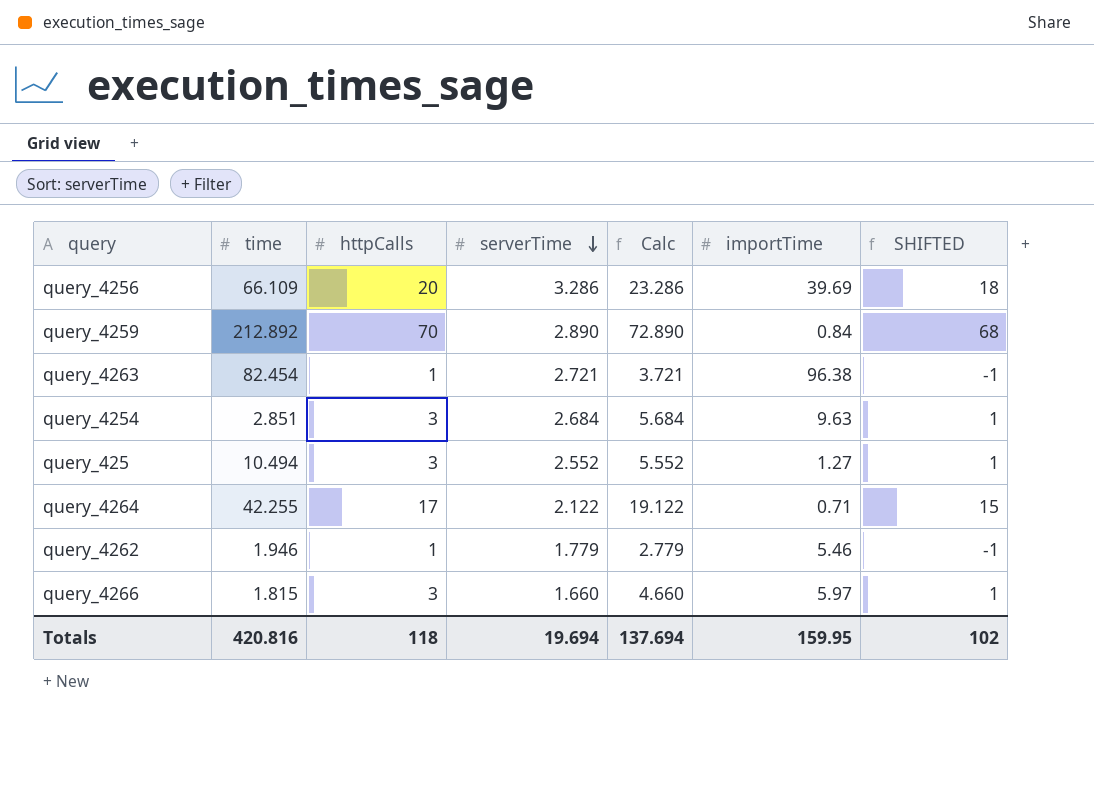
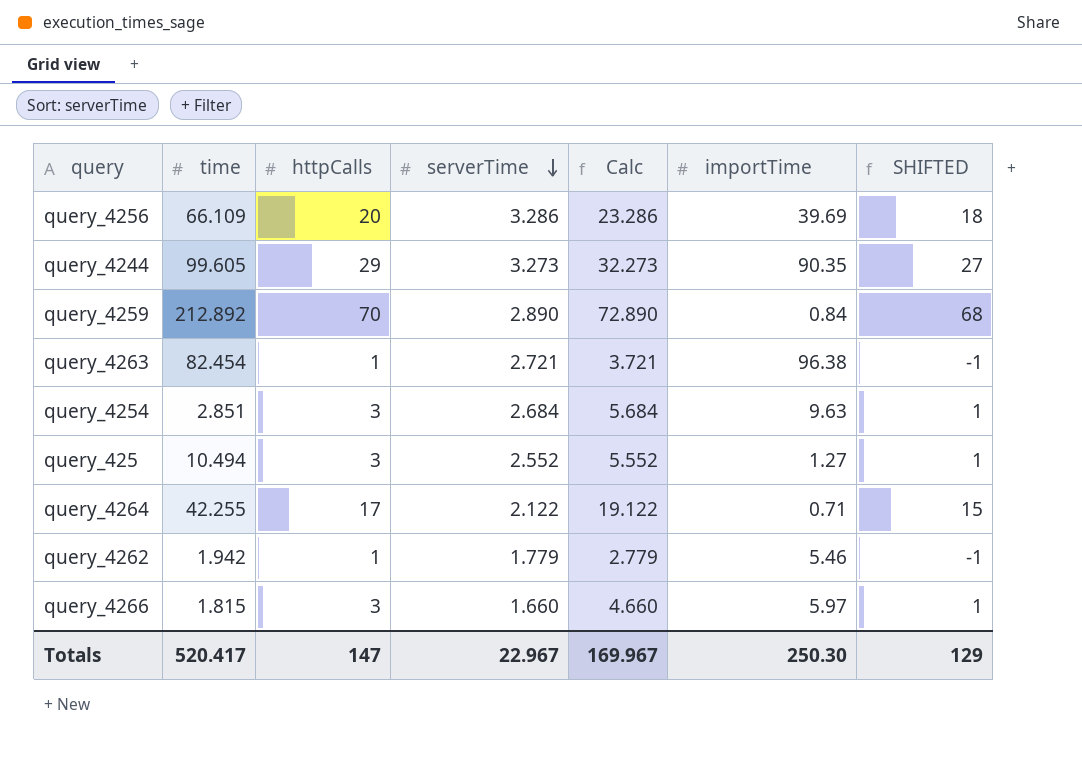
row query_4244: none -> 99.605 | 29 | 3.273 | 32.273 | 90.35 | 27
query_4262 | time: 1.946 -> 1.942
Totals | time: 420.816 -> 520.417
Totals | httpCalls: 118 -> 147
Totals | serverTime: 19.694 -> 22.967
Totals | Calc: 137.694 -> 169.967
Totals | importTime: 159.95 -> 250.30
Totals | SHIFTED: 102 -> 129

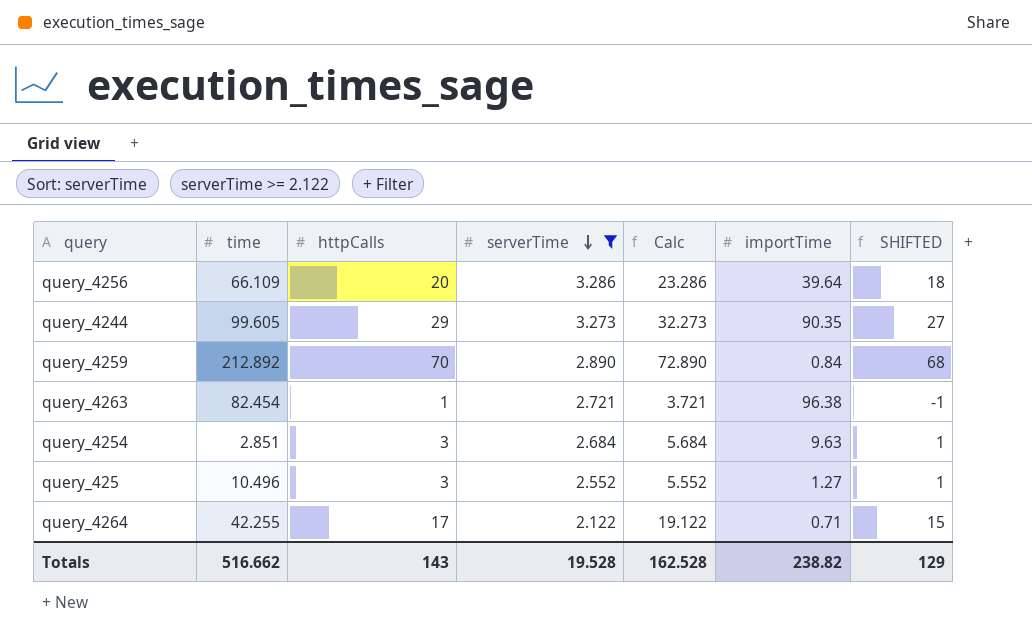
filter: none -> serverTime >= 2.122
query_4256 | importTime: 39.69 -> 39.64
query_425 | time: 10.494 -> 10.496
Totals | time: 520.417 -> 516.662
Totals | httpCalls: 147 -> 143
Totals | serverTime: 22.967 -> 19.528
Totals | Calc: 169.967 -> 162.528
Totals | importTime: 250.30 -> 238.82

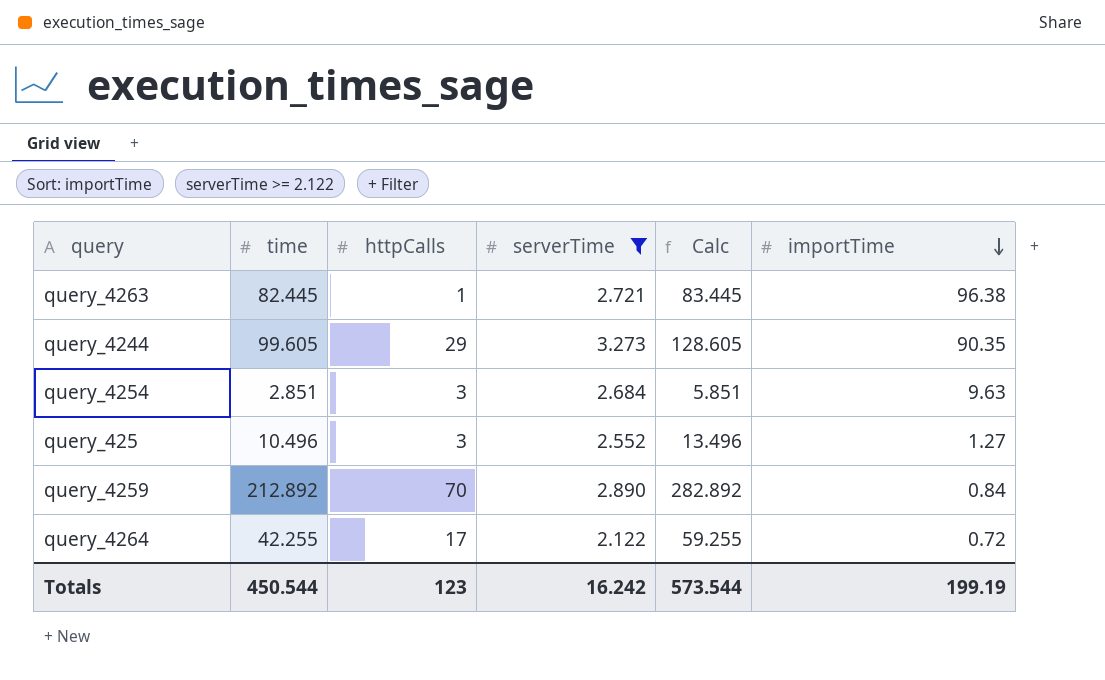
row order: serverTime descending -> importTime descending
column SHIFTED | formula: [httpCalls] - 2 -> none
column Calc | formula: [httpCalls] + [serverTime] -> [time] + [httpCalls]
row query_4256: 66.109 | 20 | 3.286 | 23.286 | 39.64 | 18 -> none
query_4263 | time: 82.454 -> 82.445
query_4264 | importTime: 0.71 -> 0.72
Totals | time: 516.662 -> 450.544
Totals | httpCalls: 143 -> 123
Totals | serverTime: 19.528 -> 16.242
Totals | Calc: 162.528 -> 573.544
Totals | importTime: 238.82 -> 199.19

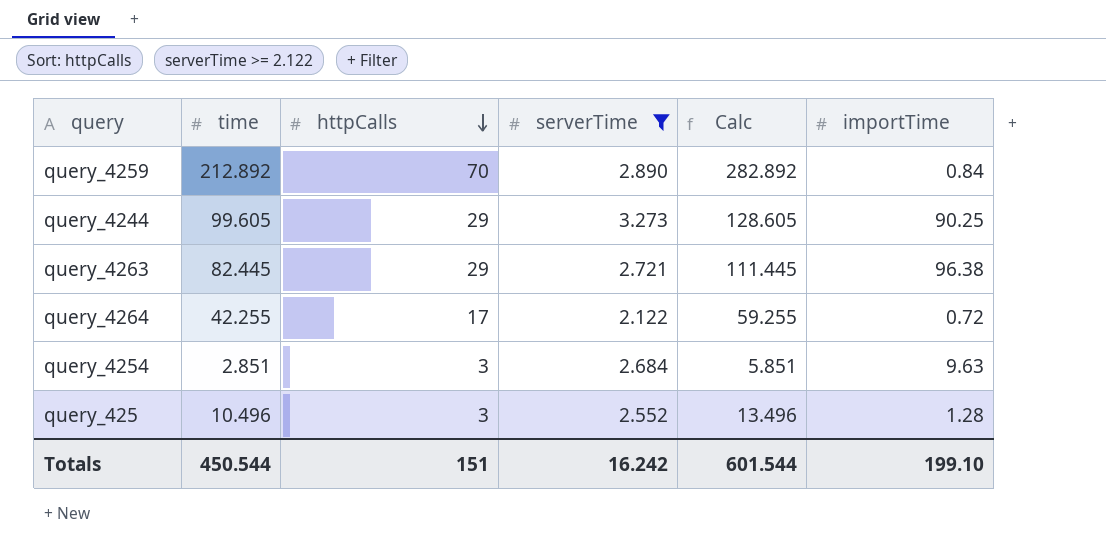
row order: importTime descending -> httpCalls descending
query_4244 | importTime: 90.35 -> 90.25
query_4263 | httpCalls: 1 -> 29
query_4263 | Calc: 83.445 -> 111.445
query_425 | importTime: 1.27 -> 1.28
Totals | httpCalls: 123 -> 151
Totals | Calc: 573.544 -> 601.544
Totals | importTime: 199.19 -> 199.10

